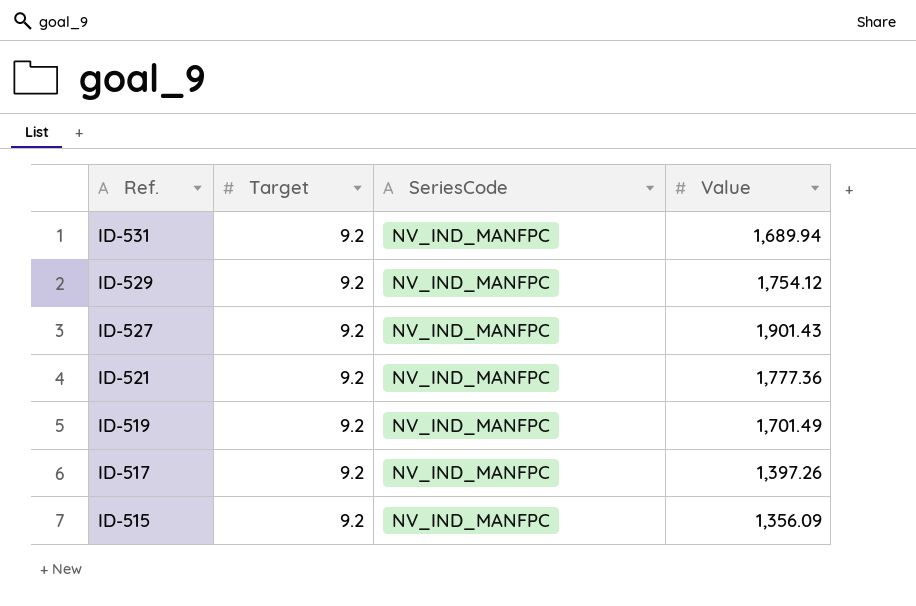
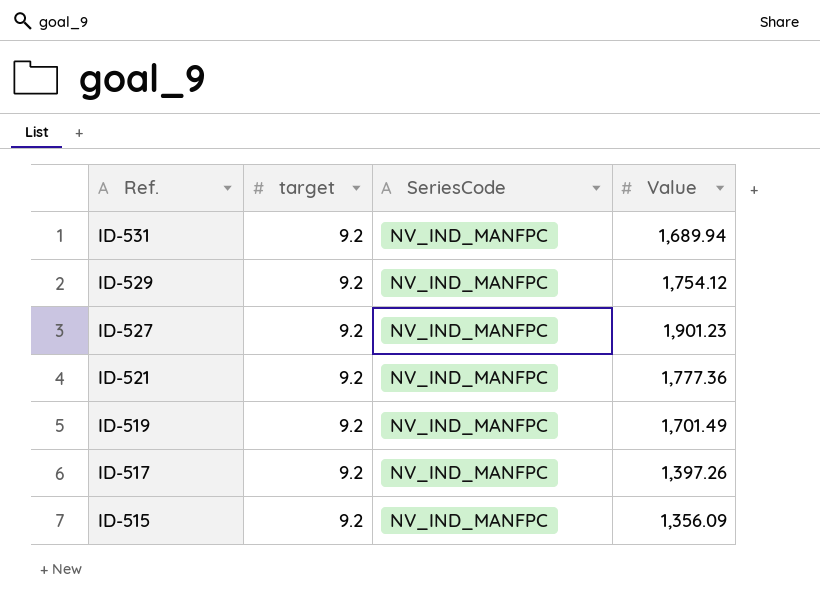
column name: Target -> target
ID-527 | Value: 1,901.43 -> 1,901.23

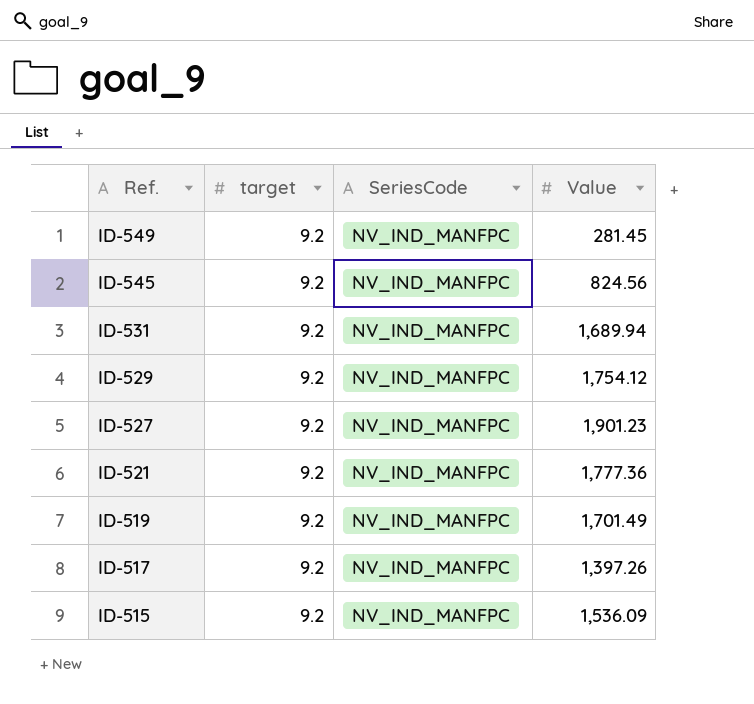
row ID-549: none -> 9.2 | NV_IND_MANFPC | 281.45
row ID-545: none -> 9.2 | NV_IND_MANFPC | 824.56
ID-515 | Value: 1,356.09 -> 1,536.09

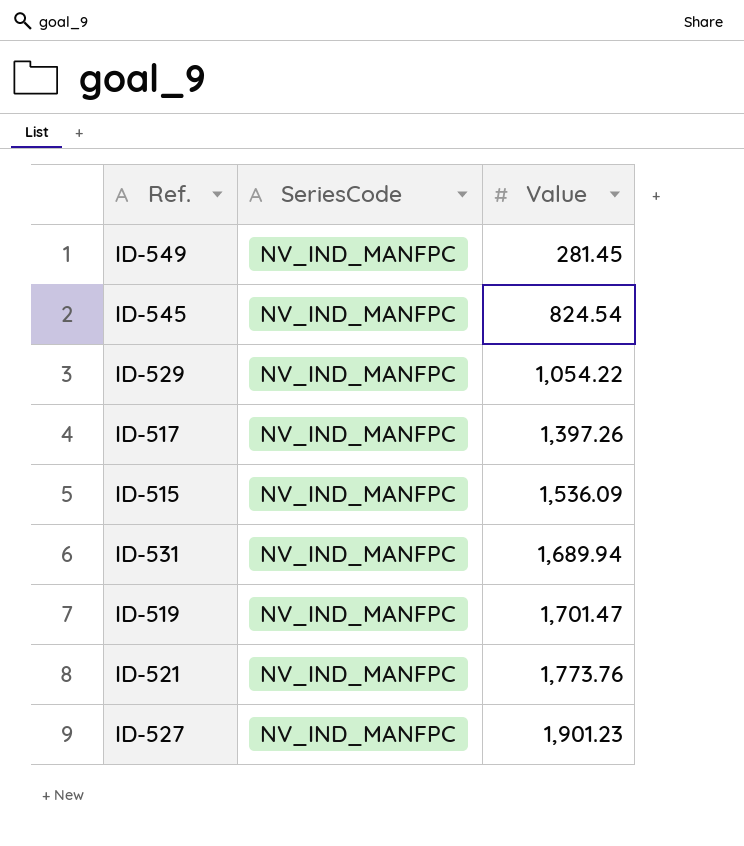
row order: Ref. descending -> Value ascending
column target | position: 2 -> none
ID-545 | Value: 824.56 -> 824.54
ID-529 | Value: 1,754.12 -> 1,054.22
ID-519 | Value: 1,701.49 -> 1,701.47
ID-521 | Value: 1,777.36 -> 1,773.76

